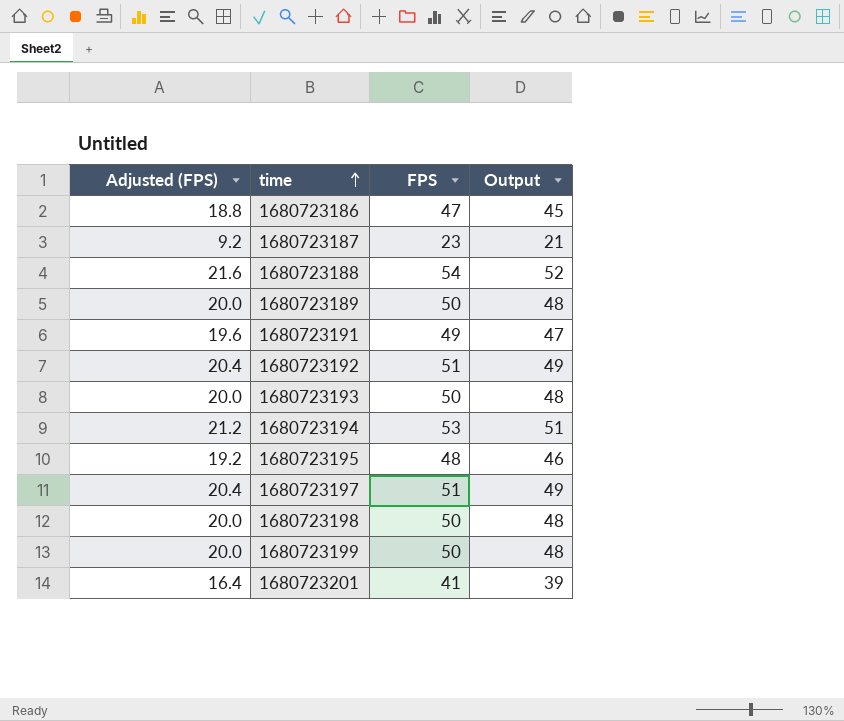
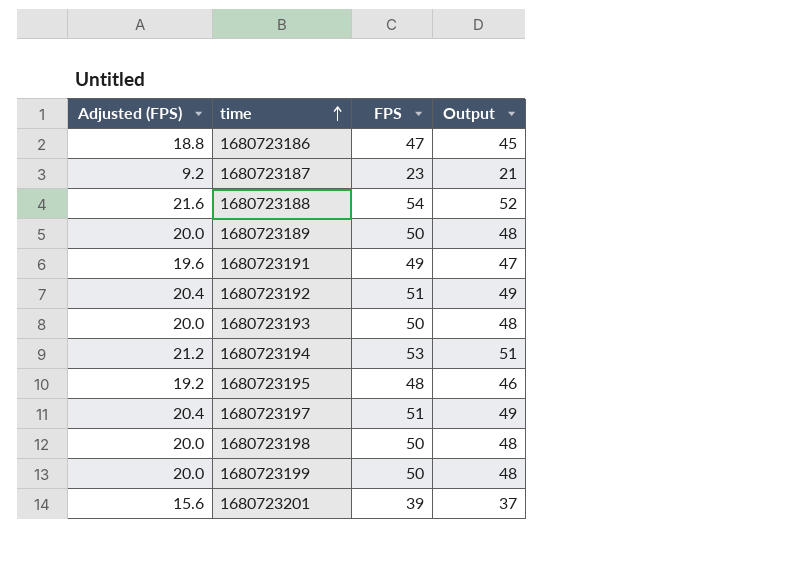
1680723201 | Adjusted (FPS): 16.4 -> 15.6
1680723201 | FPS: 41 -> 39
1680723201 | Output: 39 -> 37

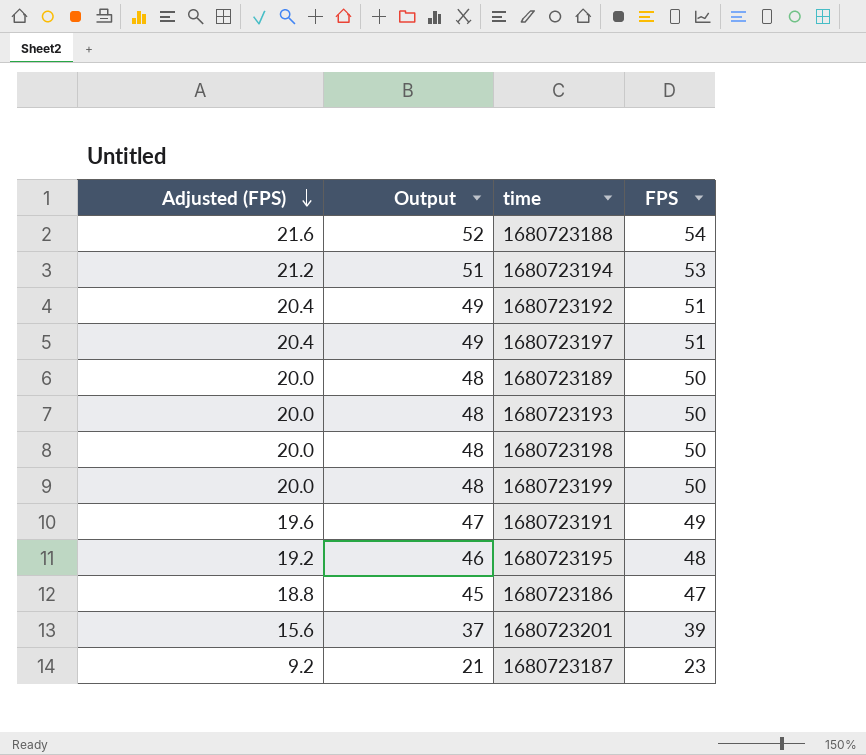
row order: time ascending -> Adjusted (FPS) descending
column Output | position: 4 -> 2

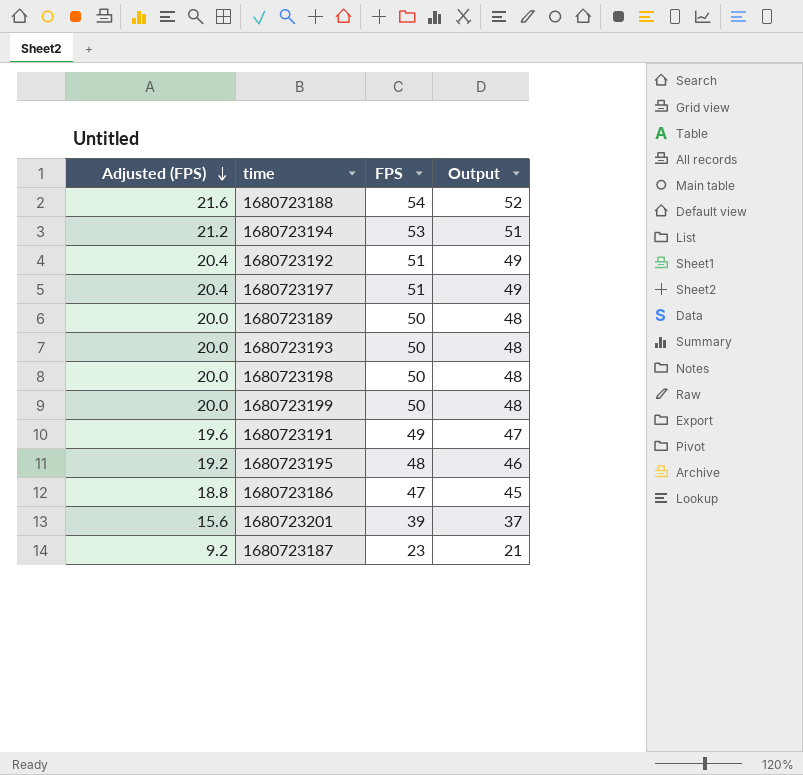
column Output | position: 2 -> 4

